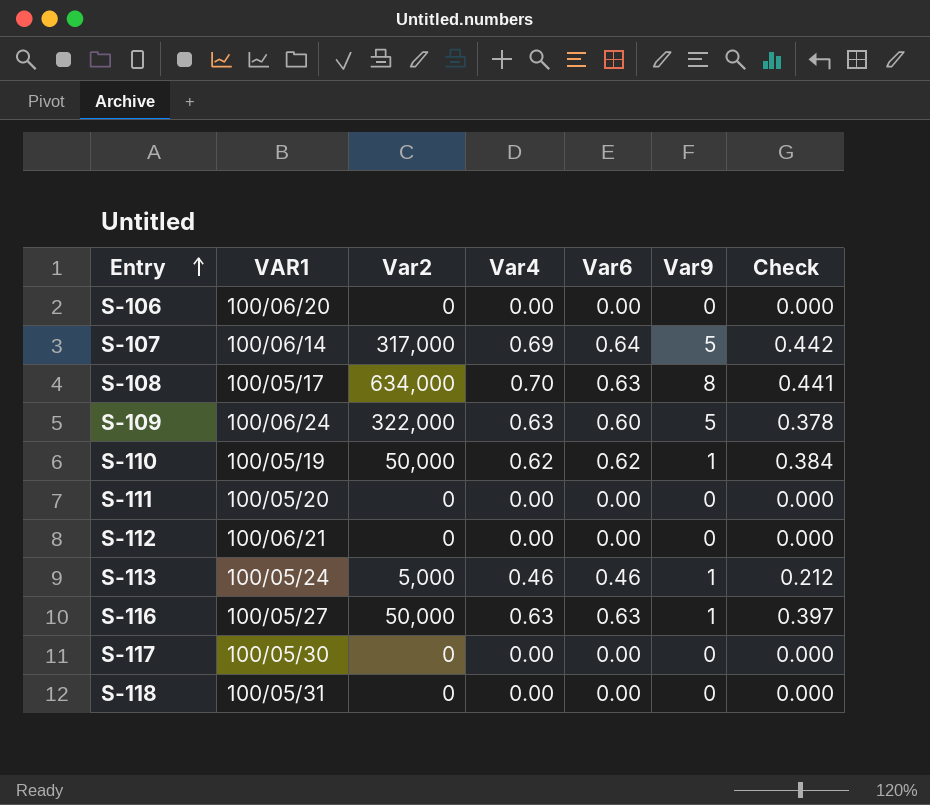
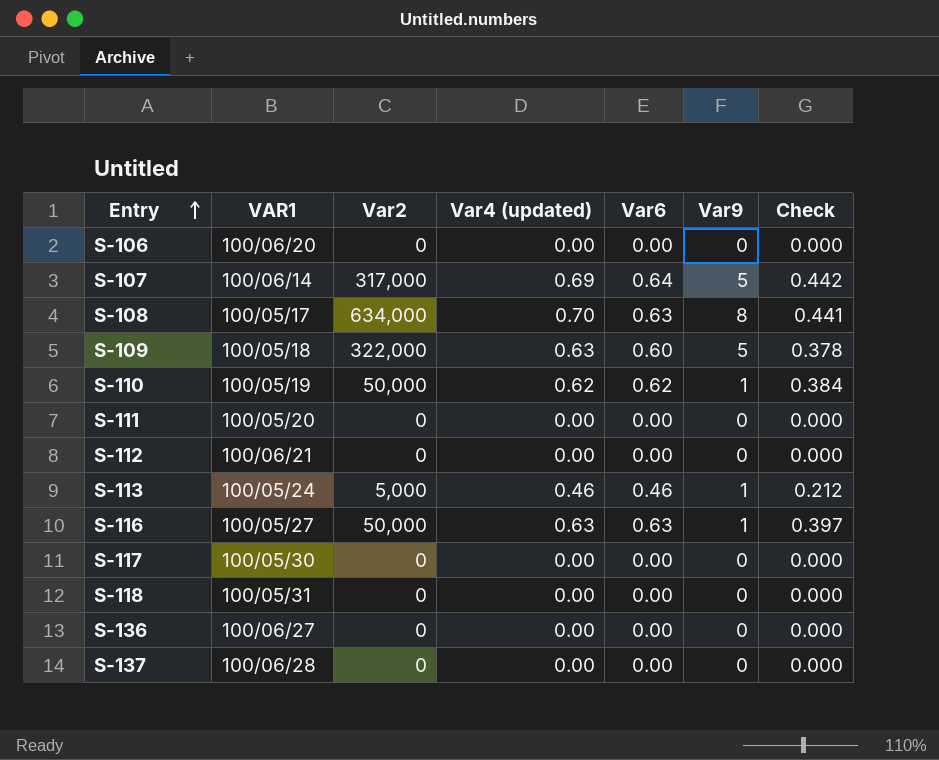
column name: Var4 -> Var4 (updated)
S-109 | VAR1: 100/06/24 -> 100/05/18
row S-136: none -> 100/06/27 | 0 | 0.00 | 0.00 | 0 | 0.000
row S-137: none -> 100/06/28 | 0 | 0.00 | 0.00 | 0 | 0.000

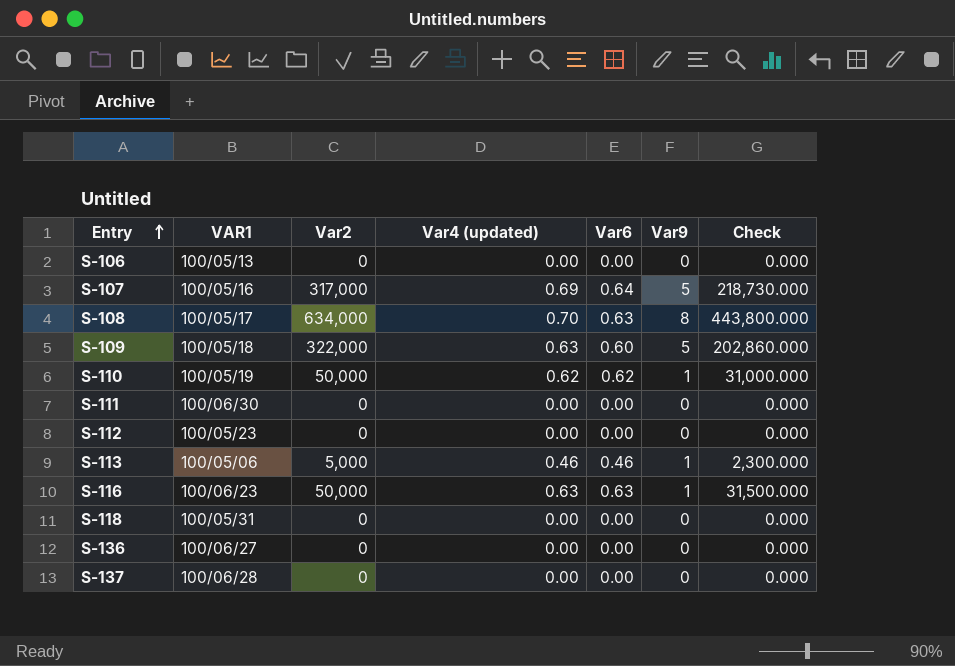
column Check | formula: [Var4 (updated)] * [Var6] -> [Var2] * [Var4 (updated)]
row S-117: 100/05/30 | 0 | 0.00 | 0.00 | 0 | 0.000 -> none
S-106 | VAR1: 100/06/20 -> 100/05/13
S-107 | VAR1: 100/06/14 -> 100/05/16
S-111 | VAR1: 100/05/20 -> 100/06/30
S-112 | VAR1: 100/06/21 -> 100/05/23
S-113 | VAR1: 100/05/24 -> 100/05/06
S-116 | VAR1: 100/05/27 -> 100/06/23

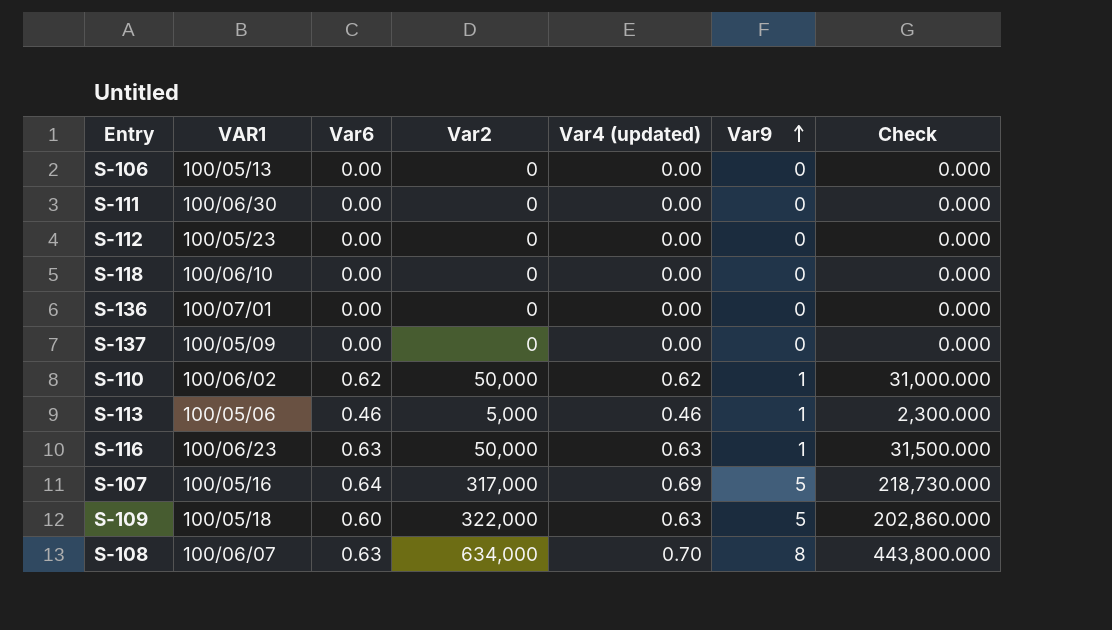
row order: Entry ascending -> Var9 ascending
column Var6 | position: 5 -> 3
S-118 | VAR1: 100/05/31 -> 100/06/10
S-136 | VAR1: 100/06/27 -> 100/07/01
S-137 | VAR1: 100/06/28 -> 100/05/09
S-110 | VAR1: 100/05/19 -> 100/06/02
S-108 | VAR1: 100/05/17 -> 100/06/07

